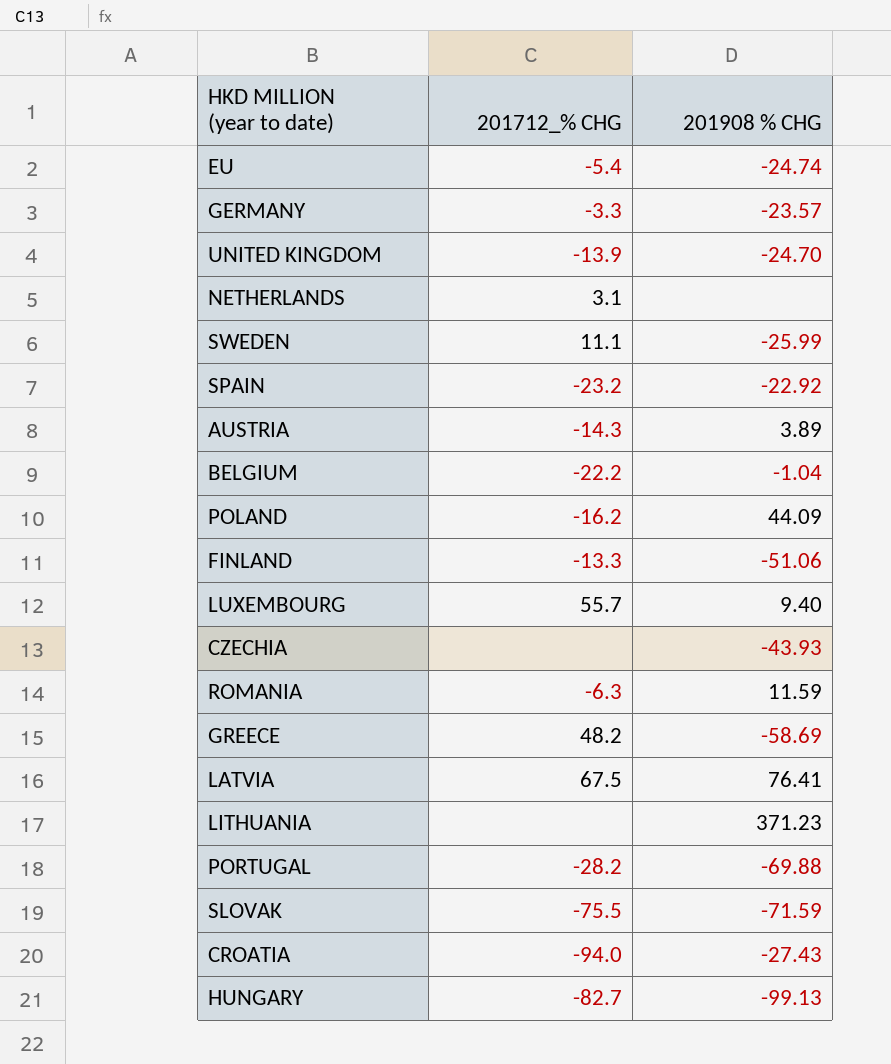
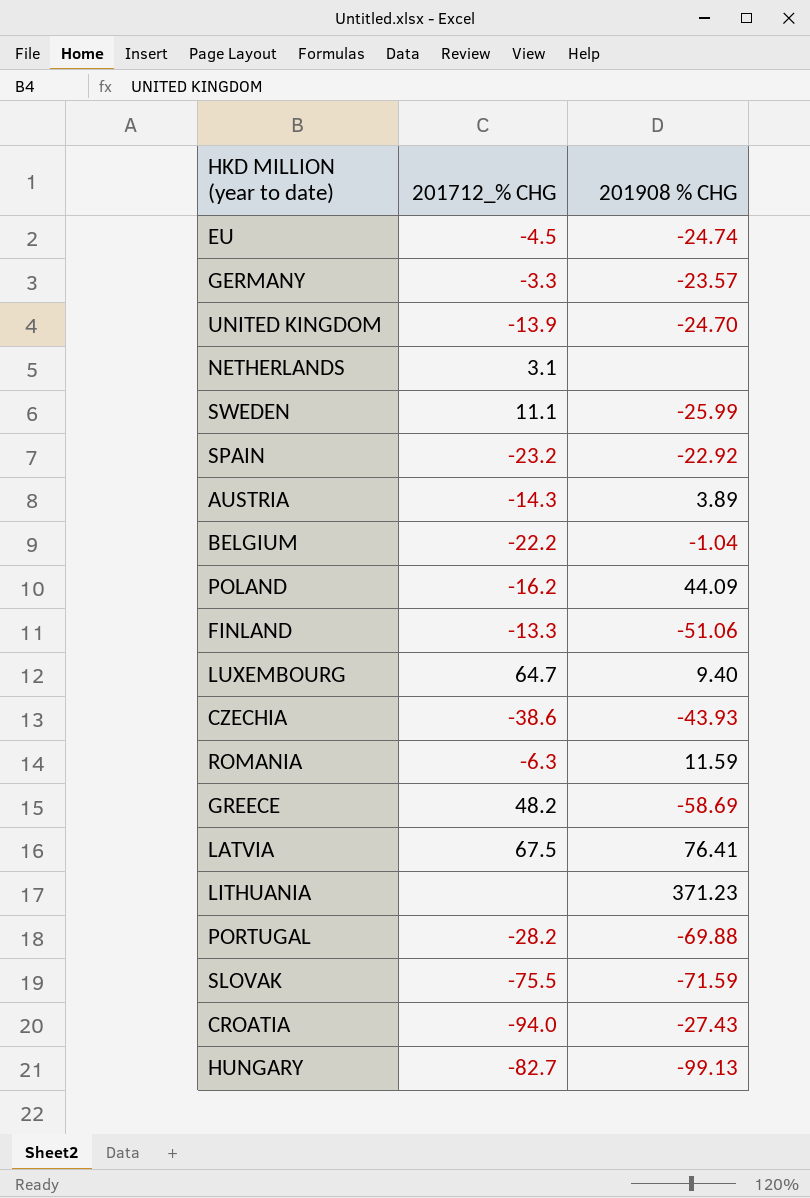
EU | 201712_% CHG: -5.4 -> -4.5
LUXEMBOURG | 201712_% CHG: 55.7 -> 64.7
CZECHIA | 201712_% CHG: none -> -38.6

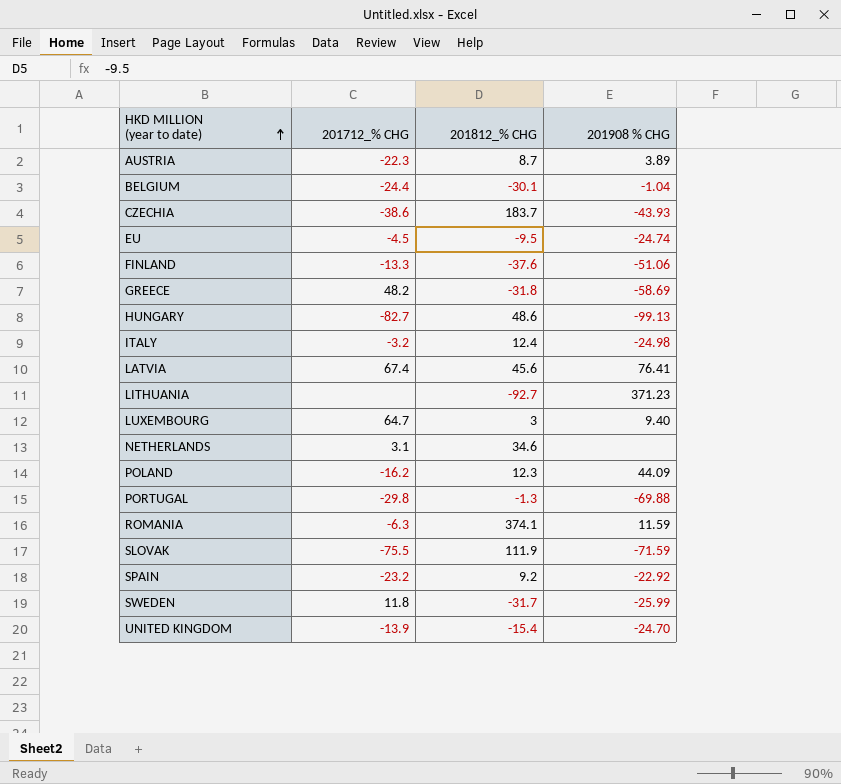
row order: none -> HKD MILLION (year to date) ascending
column 201812_% CHG | position: none -> 3
row GERMANY: -3.3 | -23.57 -> none
row CROATIA: -94.0 | -27.43 -> none
AUSTRIA | 201712_% CHG: -14.3 -> -22.3
BELGIUM | 201712_% CHG: -22.2 -> -24.4
row ITALY: none -> -3.2 | 12.4 | -24.98
LATVIA | 201712_% CHG: 67.5 -> 67.4
PORTUGAL | 201712_% CHG: -28.2 -> -29.8
SWEDEN | 201712_% CHG: 11.1 -> 11.8

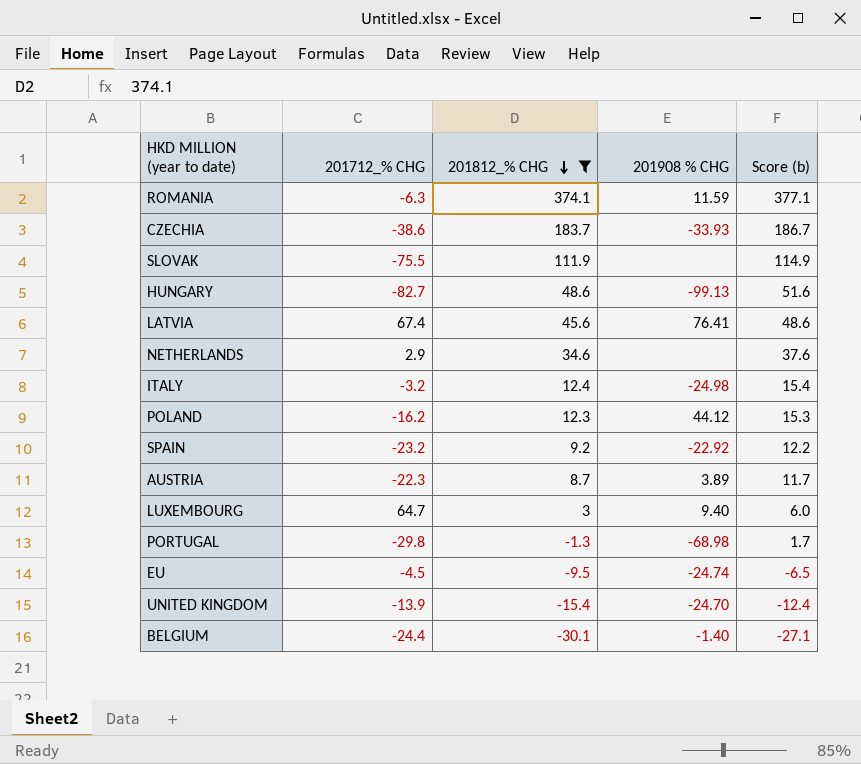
filter: none -> 201812_% CHG >= -30.1
row order: HKD MILLION (year to date) ascending -> 201812_% CHG descending
column Score (b) | formula: none -> [201812_% CHG] + 3
CZECHIA | 201908 % CHG: -43.93 -> -33.93
SLOVAK | 201908 % CHG: -71.59 -> none
NETHERLANDS | 201712_% CHG: 3.1 -> 2.9
POLAND | 201908 % CHG: 44.09 -> 44.12
PORTUGAL | 201908 % CHG: -69.88 -> -68.98
BELGIUM | 201908 % CHG: -1.04 -> -1.40

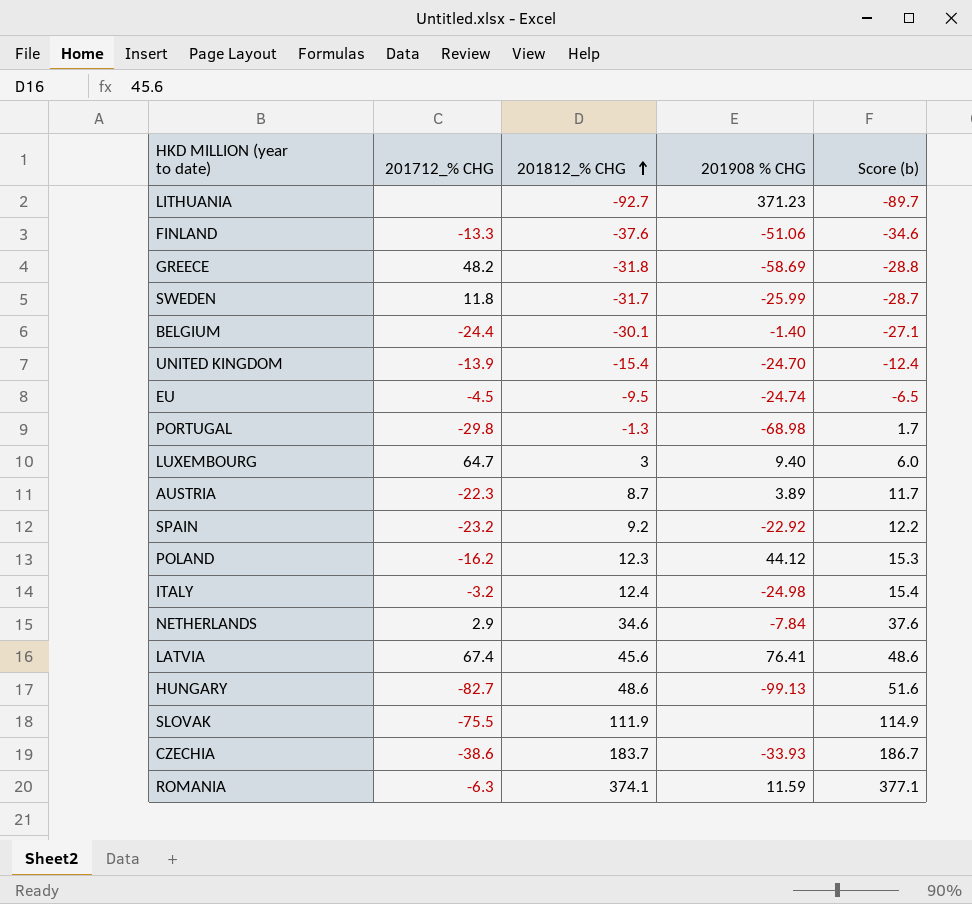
filter: 201812_% CHG >= -30.1 -> none
row order: 201812_% CHG descending -> 201812_% CHG ascending
NETHERLANDS | 201908 % CHG: none -> -7.84

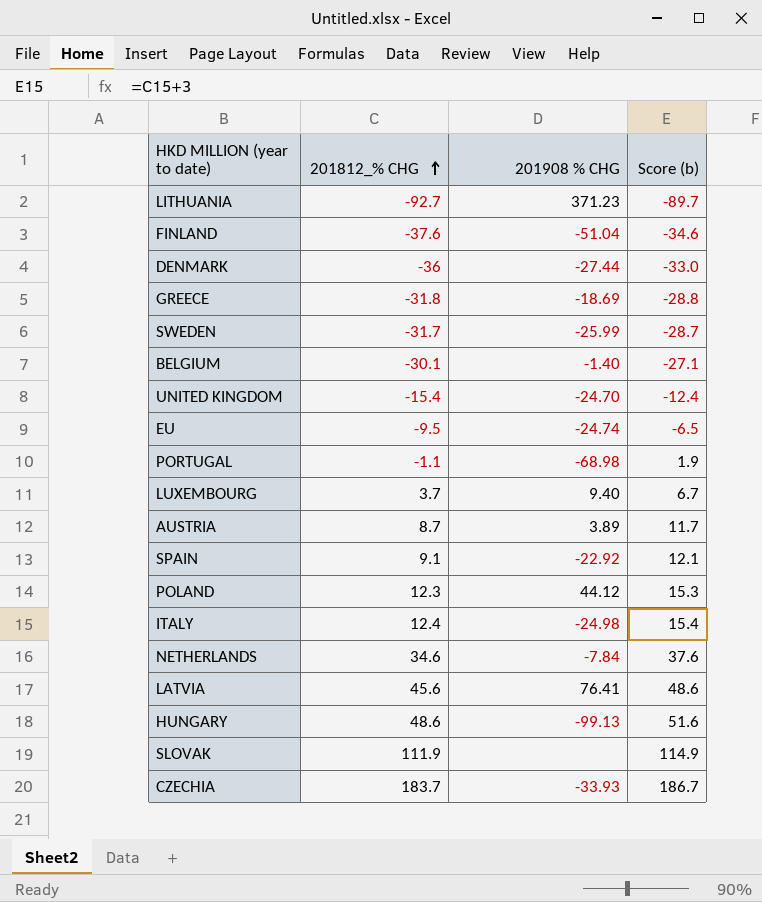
column 201712_% CHG | position: 2 -> none
row ROMANIA: -6.3 | 374.1 | 11.59 | 377.1 -> none
FINLAND | 201908 % CHG: -51.06 -> -51.04
row DENMARK: none -> -36 | -27.44 | -33.0
GREECE | 201908 % CHG: -58.69 -> -18.69
PORTUGAL | 201812_% CHG: -1.3 -> -1.1
PORTUGAL | Score (b): 1.7 -> 1.9
LUXEMBOURG | 201812_% CHG: 3 -> 3.7
LUXEMBOURG | Score (b): 6.0 -> 6.7
SPAIN | 201812_% CHG: 9.2 -> 9.1
SPAIN | Score (b): 12.2 -> 12.1

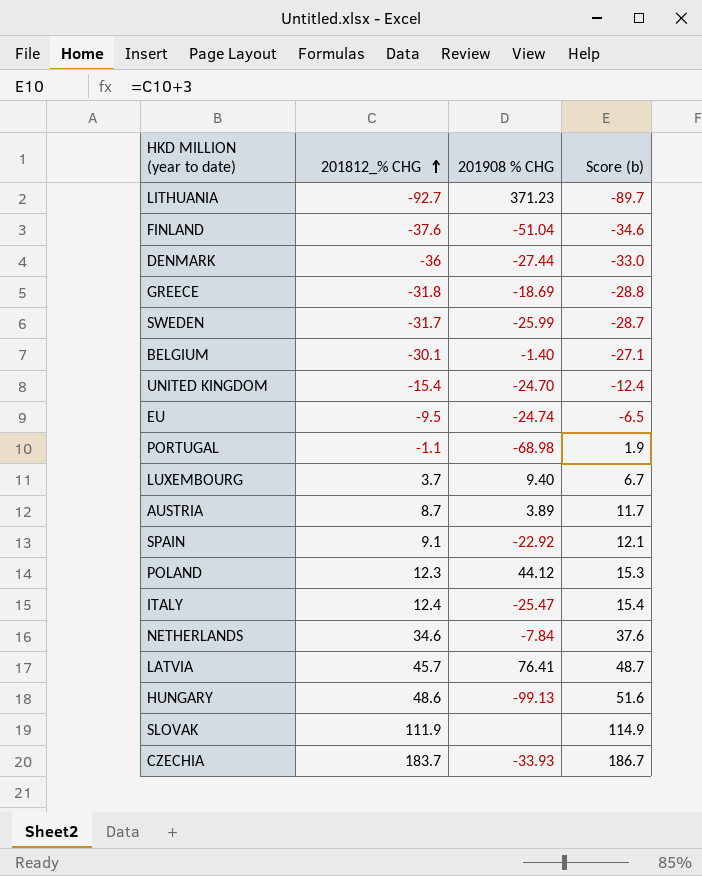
ITALY | 201908 % CHG: -24.98 -> -25.47
LATVIA | 201812_% CHG: 45.6 -> 45.7
LATVIA | Score (b): 48.6 -> 48.7

